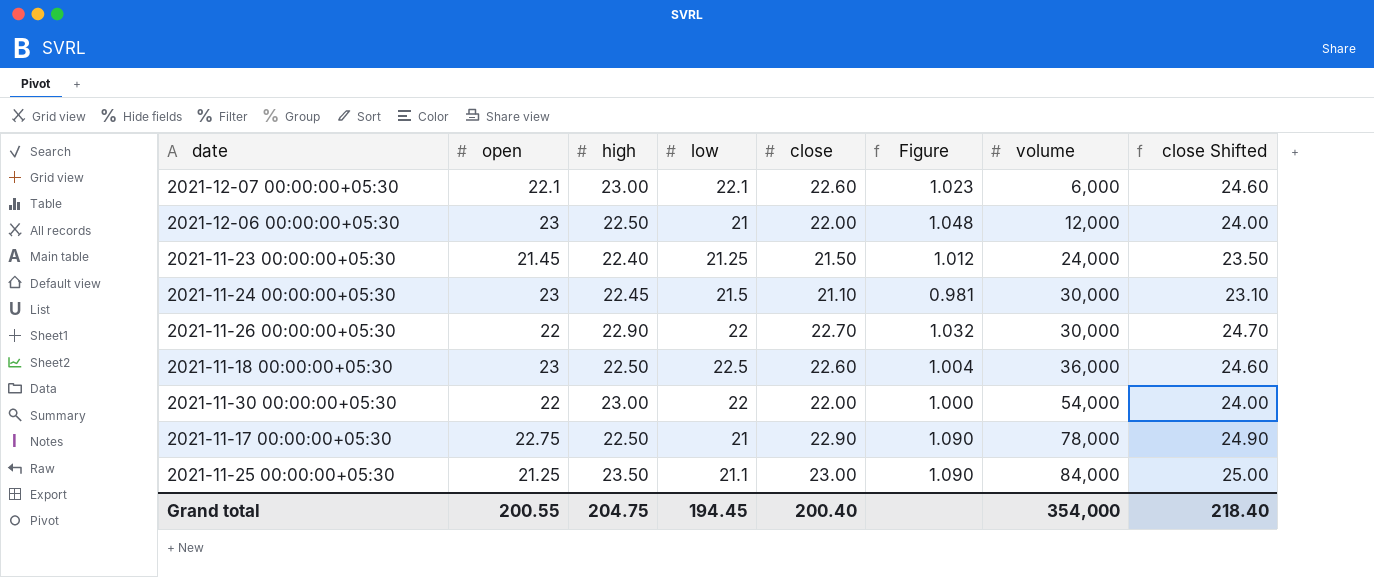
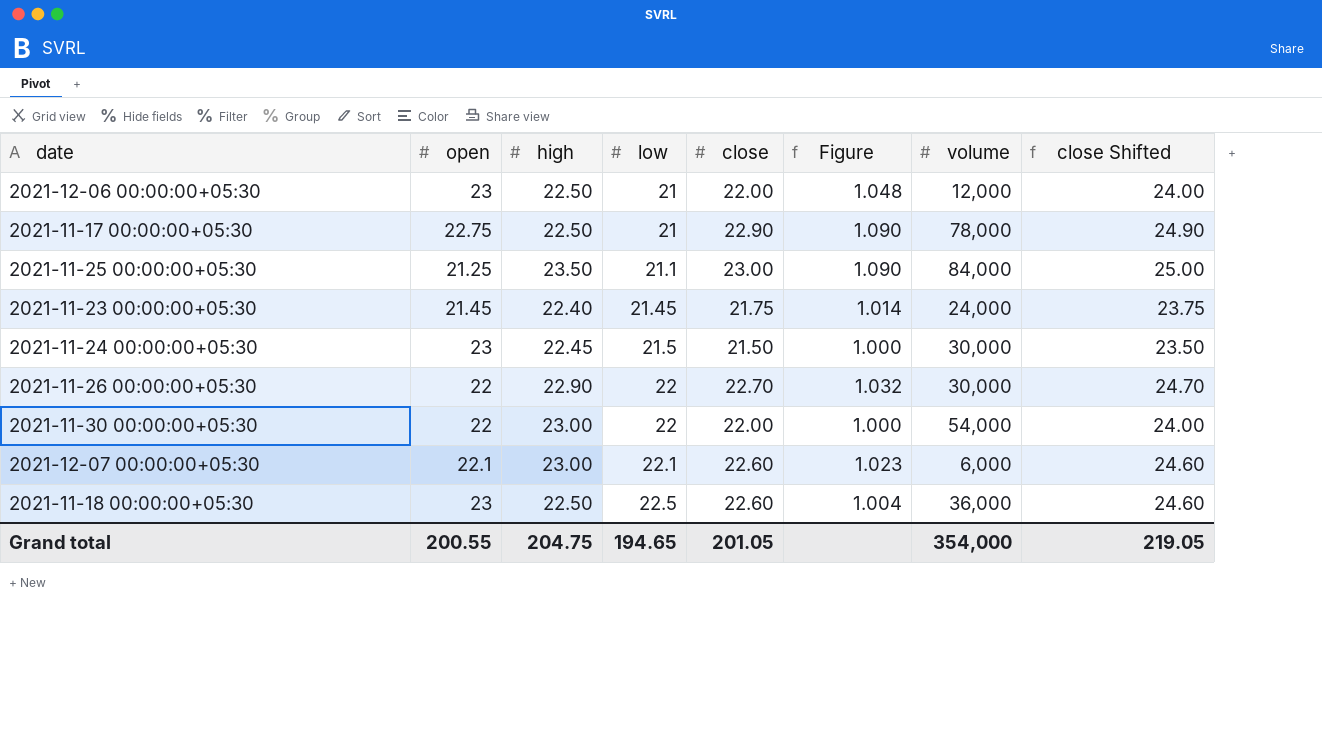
row order: volume ascending -> low ascending
2021-11-23 00:00:00+05:30 | low: 21.25 -> 21.45
2021-11-23 00:00:00+05:30 | close: 21.50 -> 21.75
2021-11-23 00:00:00+05:30 | Figure: 1.012 -> 1.014
2021-11-23 00:00:00+05:30 | close Shifted: 23.50 -> 23.75
2021-11-24 00:00:00+05:30 | close: 21.10 -> 21.50
2021-11-24 00:00:00+05:30 | Figure: 0.981 -> 1.000
2021-11-24 00:00:00+05:30 | close Shifted: 23.10 -> 23.50
Grand total | low: 194.45 -> 194.65
Grand total | close: 200.40 -> 201.05
Grand total | close Shifted: 218.40 -> 219.05

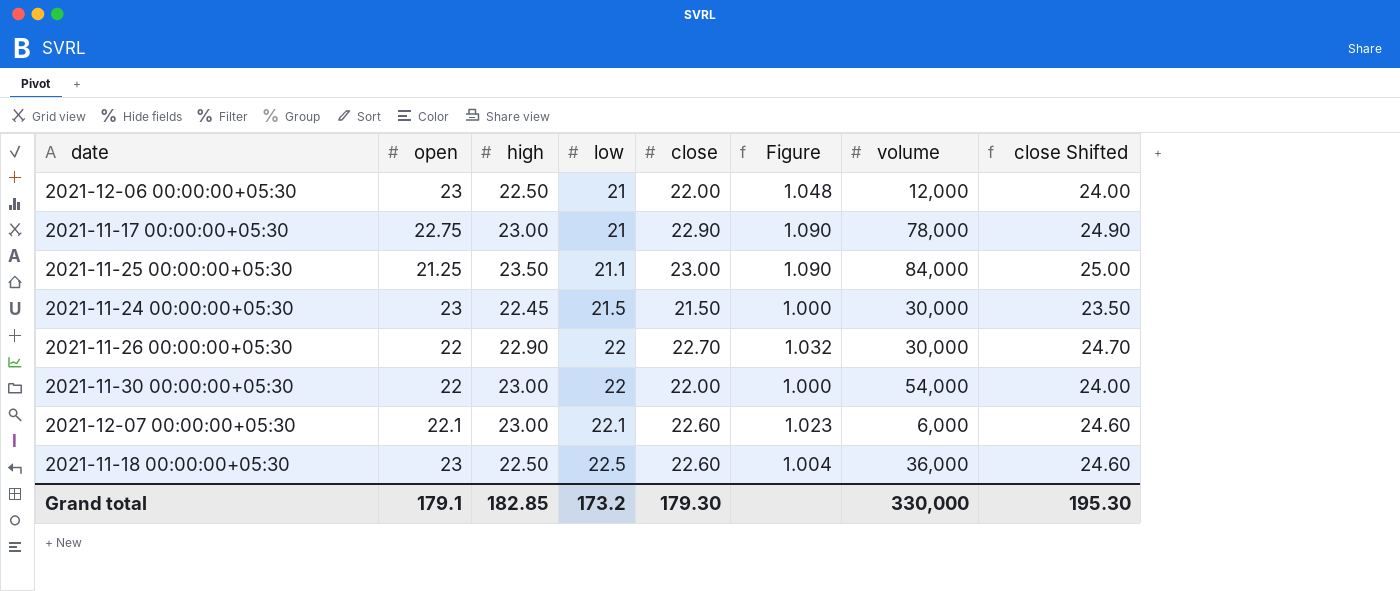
row 2021-11-23 00:00:00+05:30: 21.45 | 22.40 | 21.45 | 21.75 | 1.014 | 24,000 | 23.75 -> none
2021-11-17 00:00:00+05:30 | high: 22.50 -> 23.00
Grand total | open: 200.55 -> 179.1
Grand total | high: 204.75 -> 182.85
Grand total | low: 194.65 -> 173.2
Grand total | close: 201.05 -> 179.30
Grand total | volume: 354,000 -> 330,000
Grand total | close Shifted: 219.05 -> 195.30

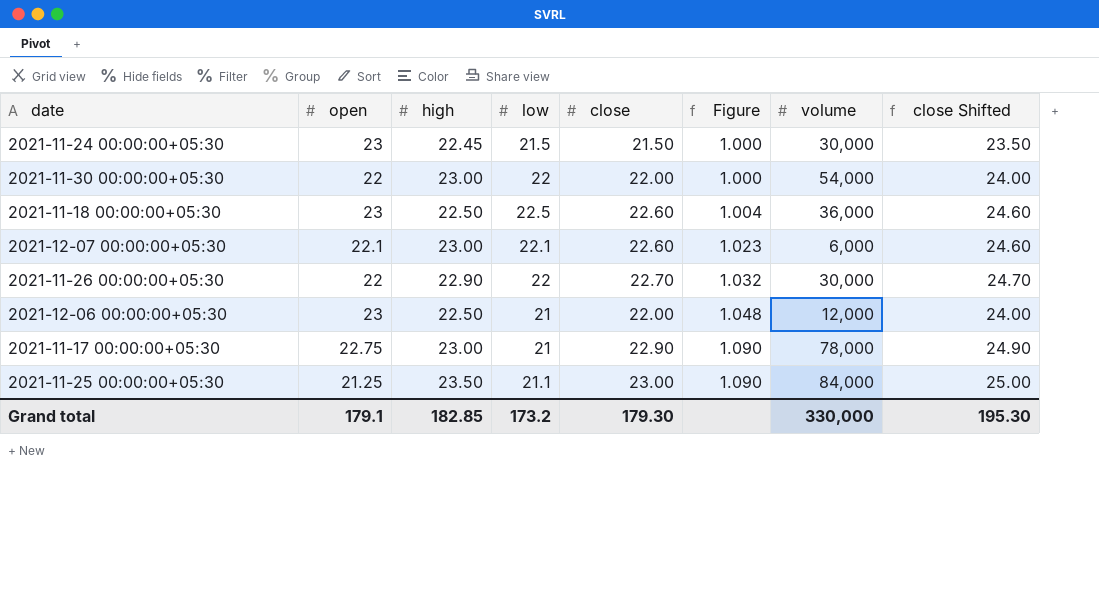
row order: low ascending -> Figure ascending

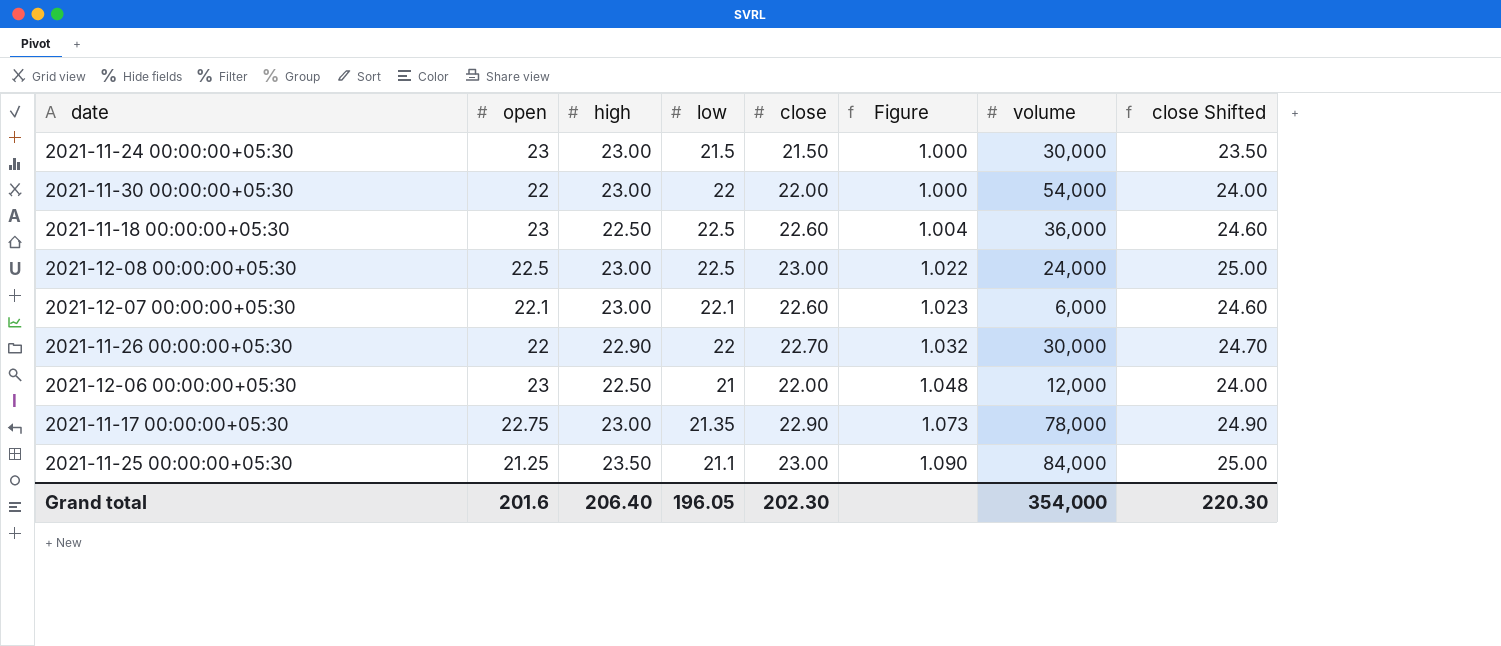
2021-11-24 00:00:00+05:30 | high: 22.45 -> 23.00
row 2021-12-08 00:00:00+05:30: none -> 22.5 | 23.00 | 22.5 | 23.00 | 1.022 | 24,000 | 25.00
2021-11-17 00:00:00+05:30 | low: 21 -> 21.35
2021-11-17 00:00:00+05:30 | Figure: 1.090 -> 1.073
Grand total | open: 179.1 -> 201.6
Grand total | high: 182.85 -> 206.40
Grand total | low: 173.2 -> 196.05
Grand total | close: 179.30 -> 202.30
Grand total | volume: 330,000 -> 354,000
Grand total | close Shifted: 195.30 -> 220.30

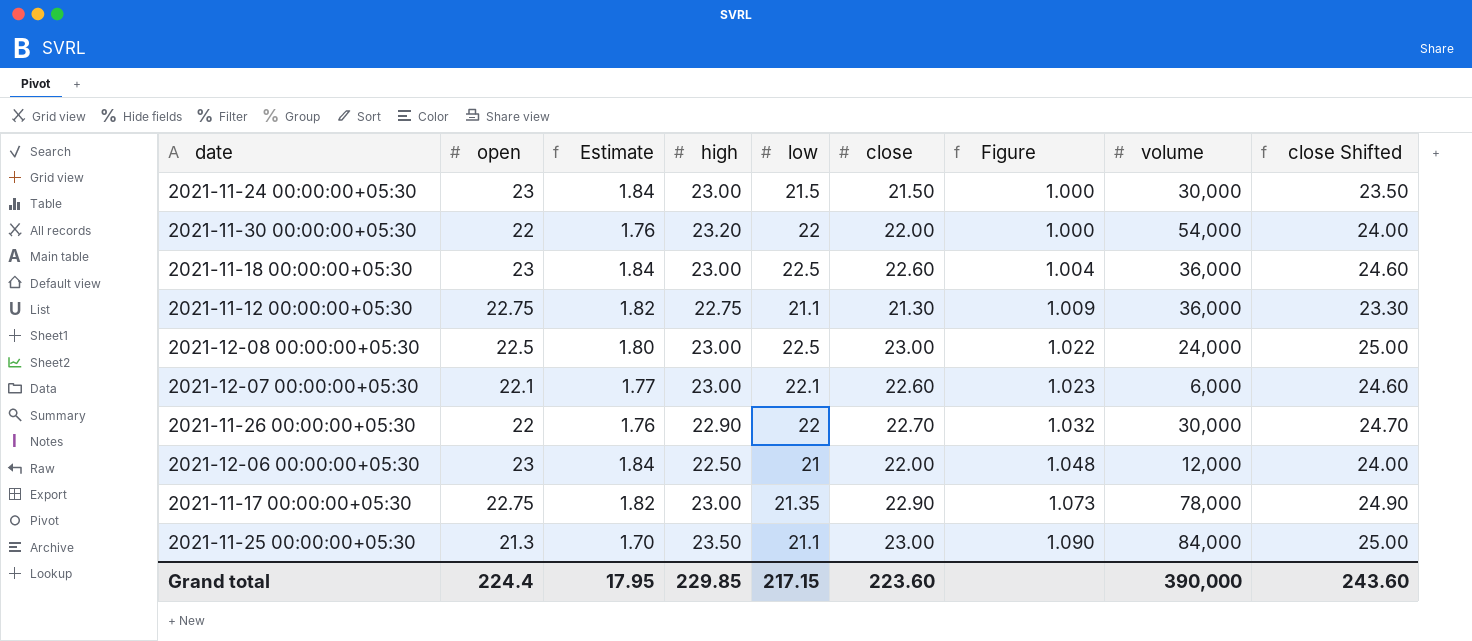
column Estimate | formula: none -> [open] * 0.08
2021-11-30 00:00:00+05:30 | high: 23.00 -> 23.20
2021-11-18 00:00:00+05:30 | high: 22.50 -> 23.00
row 2021-11-12 00:00:00+05:30: none -> 22.75 | 1.82 | 22.75 | 21.1 | 21.30 | 1.009 | 36,000 | 23.30
2021-11-25 00:00:00+05:30 | open: 21.25 -> 21.3
Grand total | open: 201.6 -> 224.4
Grand total | high: 206.40 -> 229.85
Grand total | low: 196.05 -> 217.15
Grand total | close: 202.30 -> 223.60
Grand total | volume: 354,000 -> 390,000
Grand total | close Shifted: 220.30 -> 243.60

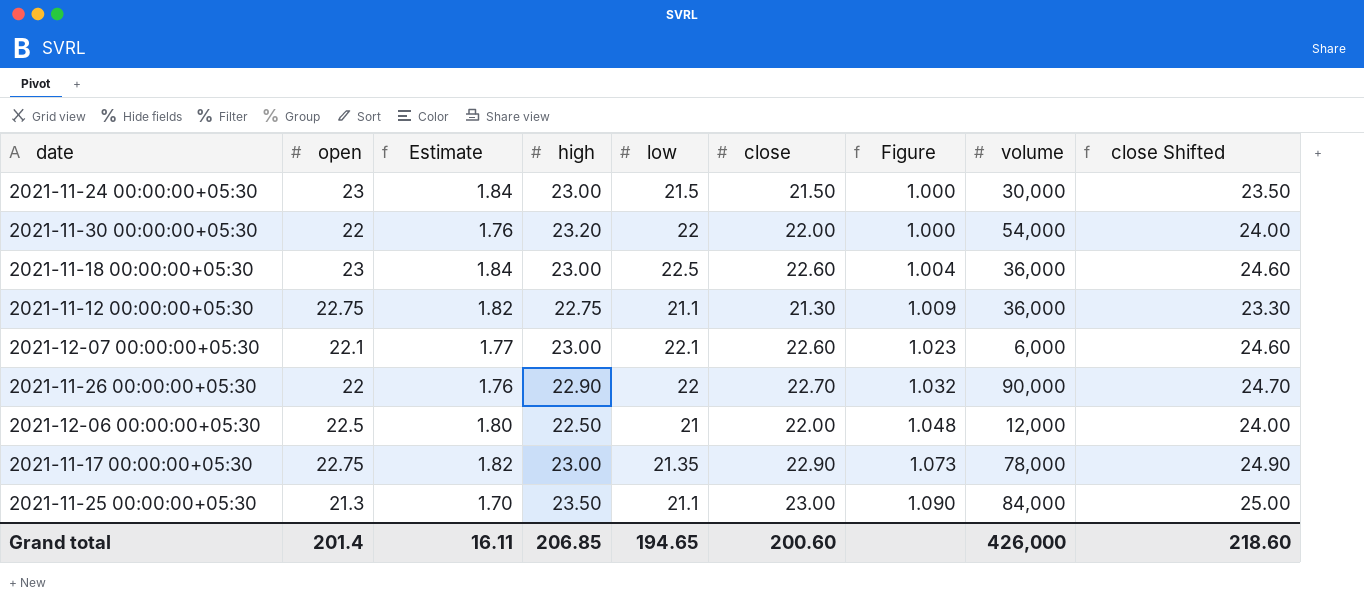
row 2021-12-08 00:00:00+05:30: 22.5 | 1.80 | 23.00 | 22.5 | 23.00 | 1.022 | 24,000 | 25.00 -> none
2021-11-26 00:00:00+05:30 | volume: 30,000 -> 90,000
2021-12-06 00:00:00+05:30 | open: 23 -> 22.5
2021-12-06 00:00:00+05:30 | Estimate: 1.84 -> 1.80
Grand total | open: 224.4 -> 201.4
Grand total | Estimate: 17.95 -> 16.11
Grand total | high: 229.85 -> 206.85
Grand total | low: 217.15 -> 194.65
Grand total | close: 223.60 -> 200.60
Grand total | volume: 390,000 -> 426,000
Grand total | close Shifted: 243.60 -> 218.60

